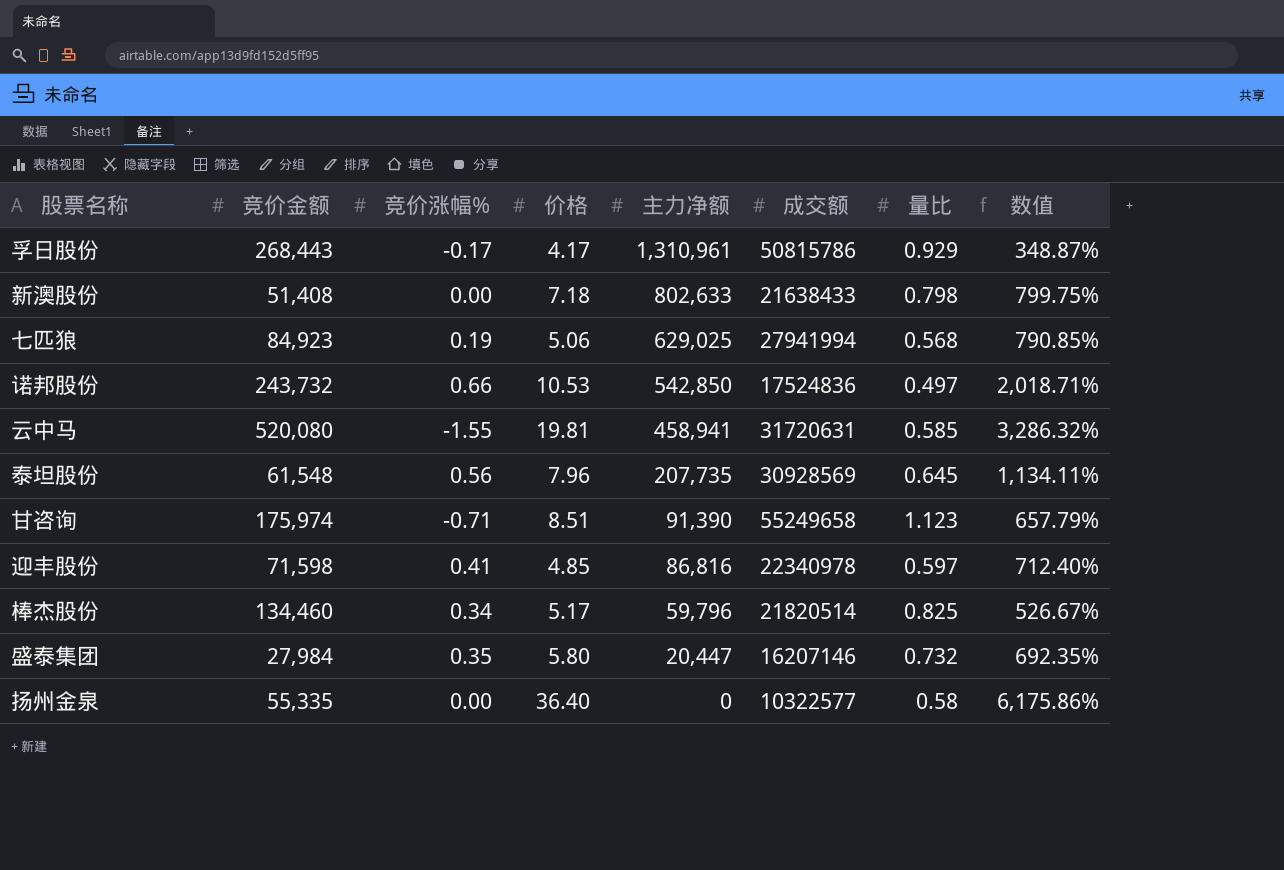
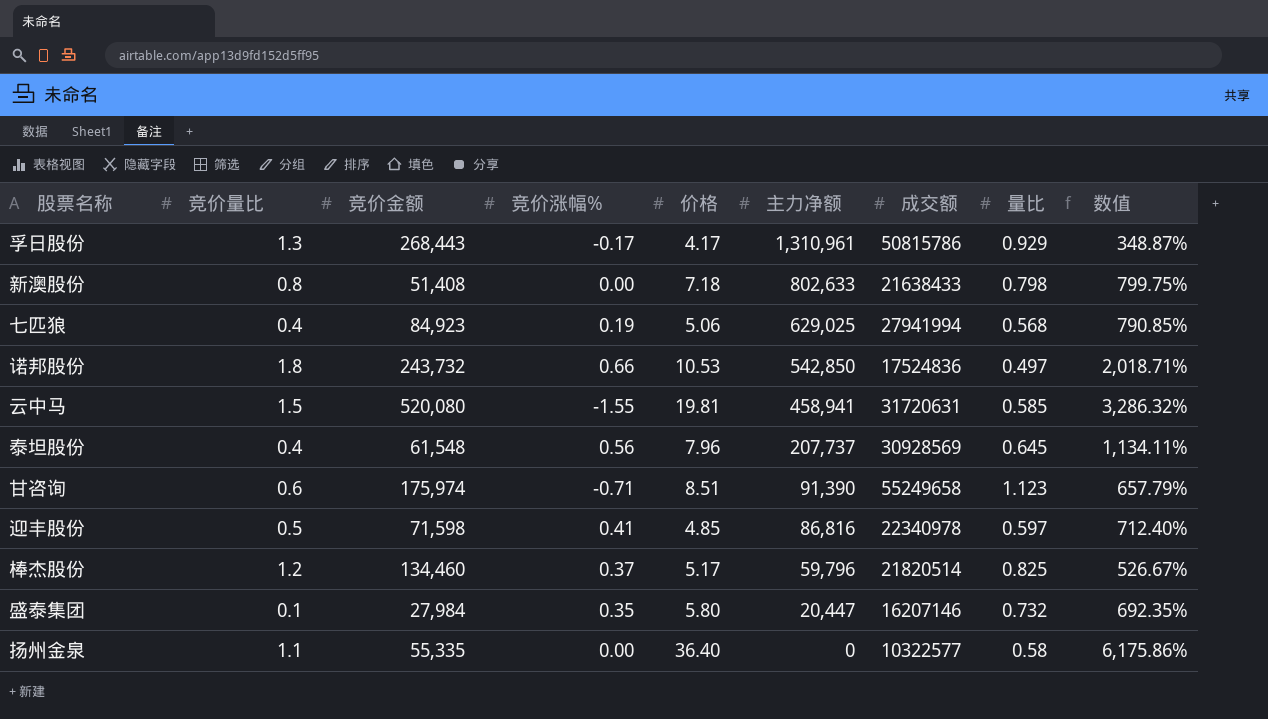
column 竞价量比 | position: none -> 2
泰坦股份 | 主力净额: 207,735 -> 207,737
棒杰股份 | 竞价涨幅%: 0.34 -> 0.37

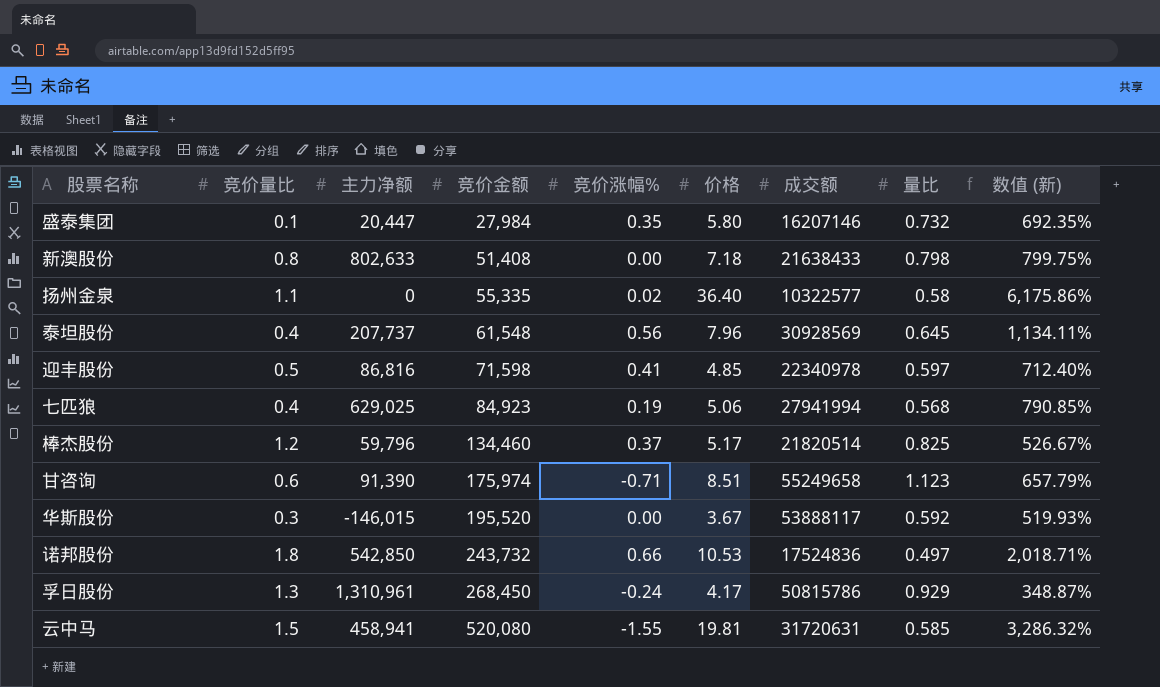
row order: 主力净额 descending -> 竞价金额 ascending
column 主力净额 | position: 6 -> 3
column name: 数值 -> 数值 (新)
扬州金泉 | 竞价涨幅%: 0.00 -> 0.02
row 华斯股份: none -> 0.3 | -146,015 | 195,520 | 0.00 | 3.67 | 53888117 | 0.592 | 519.93%
孚日股份 | 竞价金额: 268,443 -> 268,450
孚日股份 | 竞价涨幅%: -0.17 -> -0.24

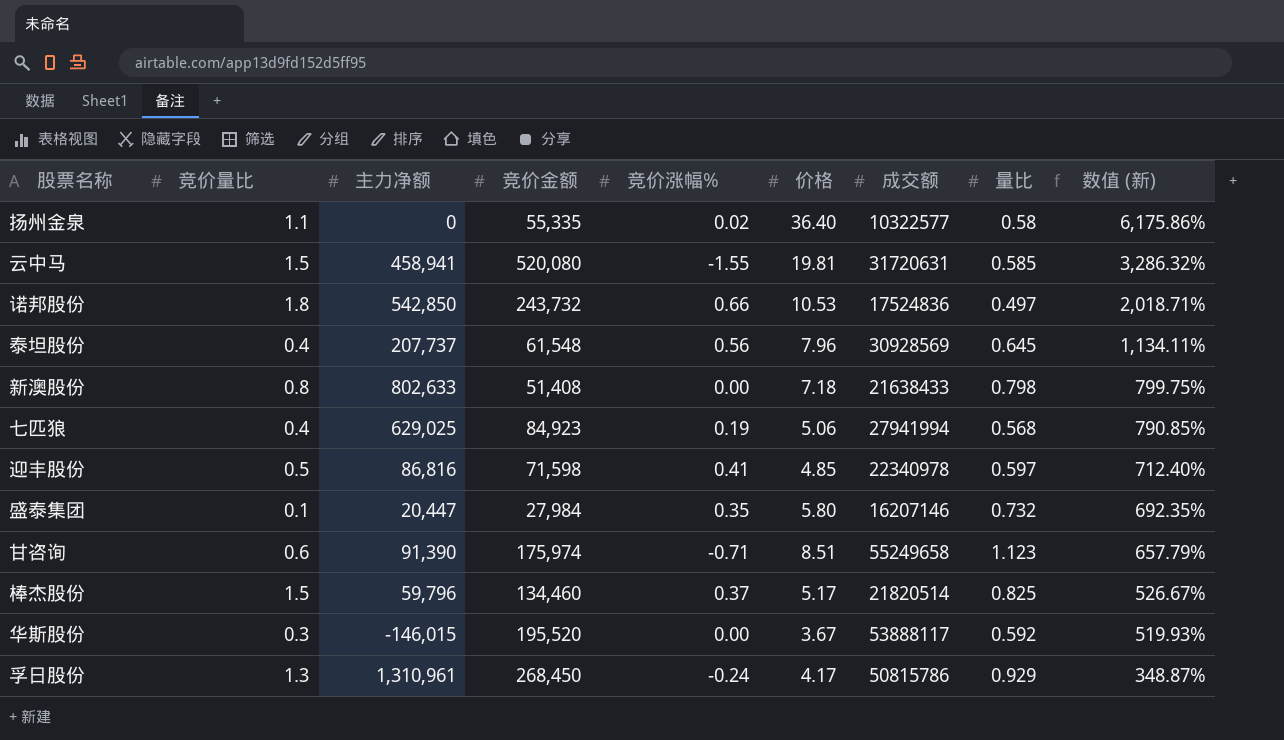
row order: 竞价金额 ascending -> 数值 (新) descending
棒杰股份 | 竞价量比: 1.2 -> 1.5

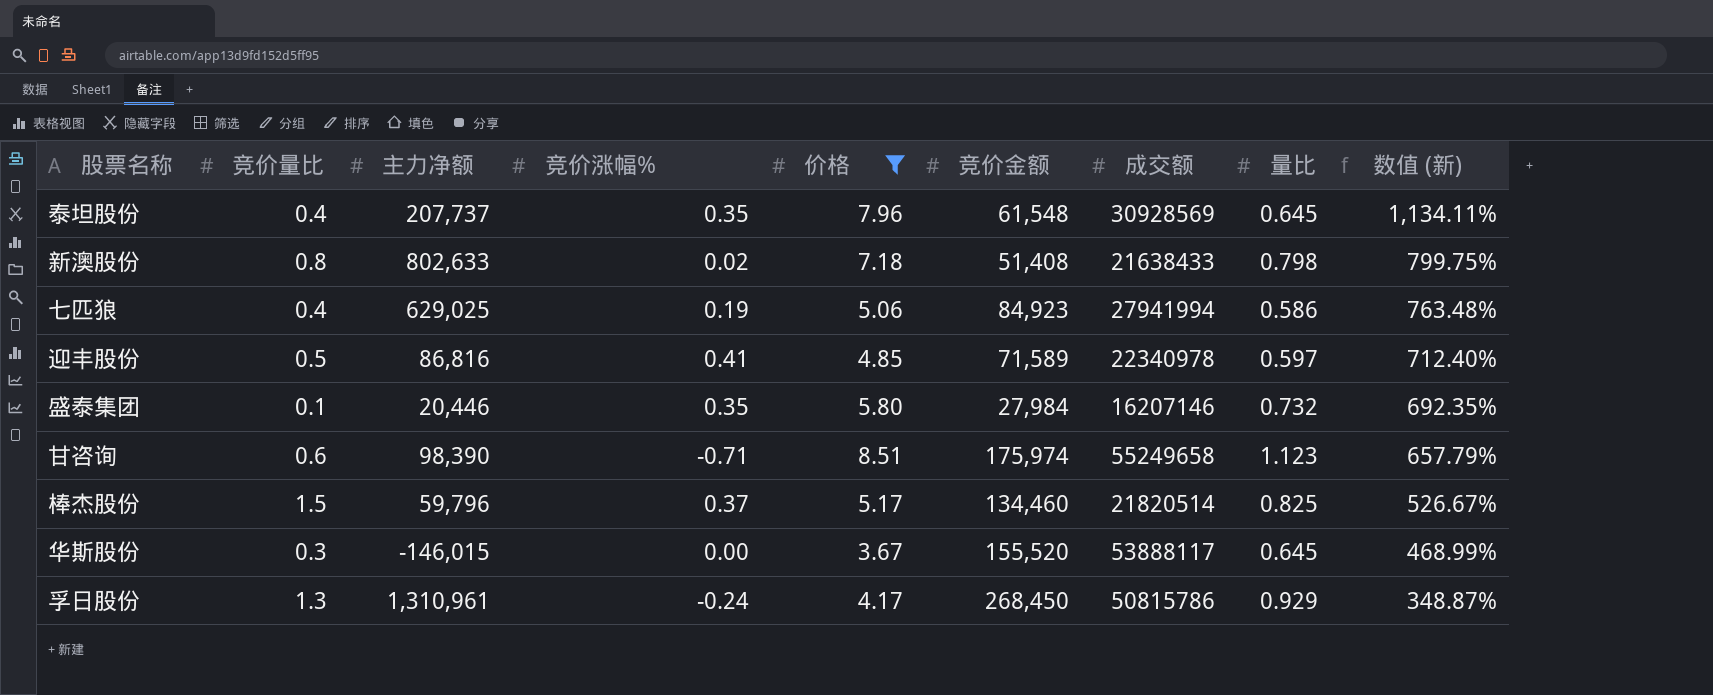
filter: none -> 价格 <= 8.51
column 竞价金额 | position: 4 -> 6
泰坦股份 | 竞价涨幅%: 0.56 -> 0.35
新澳股份 | 竞价涨幅%: 0.00 -> 0.02
七匹狼 | 量比: 0.568 -> 0.586
七匹狼 | 数值 (新): 790.85% -> 763.48%
迎丰股份 | 竞价金额: 71,598 -> 71,589
盛泰集团 | 主力净额: 20,447 -> 20,446
甘咨询 | 主力净额: 91,390 -> 98,390
华斯股份 | 竞价金额: 195,520 -> 155,520
华斯股份 | 量比: 0.592 -> 0.645
华斯股份 | 数值 (新): 519.93% -> 468.99%

